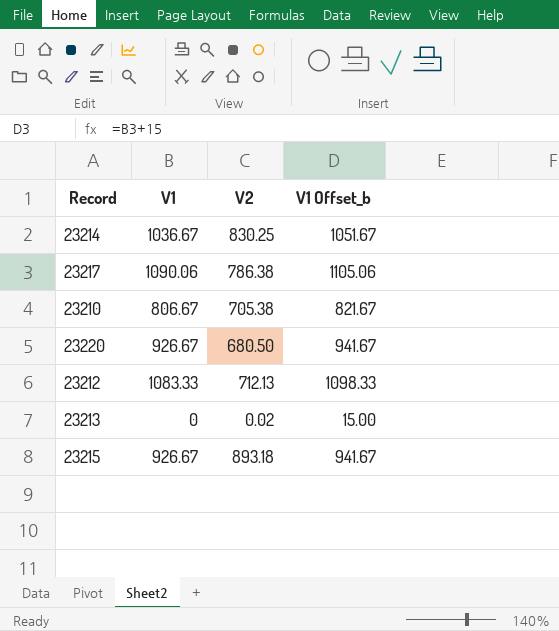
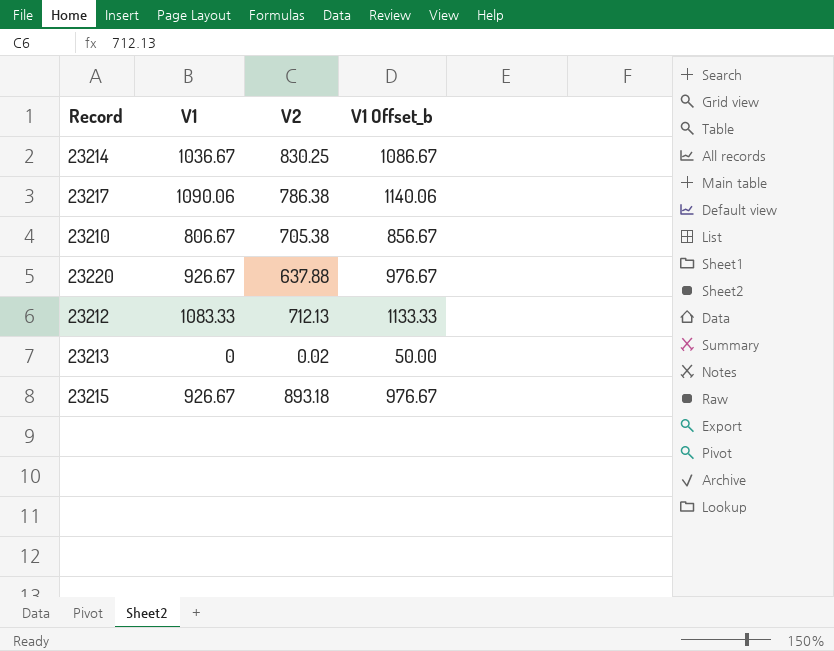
column V1 Offset_b | formula: [V1] + 15 -> [V1] + 50
23220 | V2: 680.50 -> 637.88

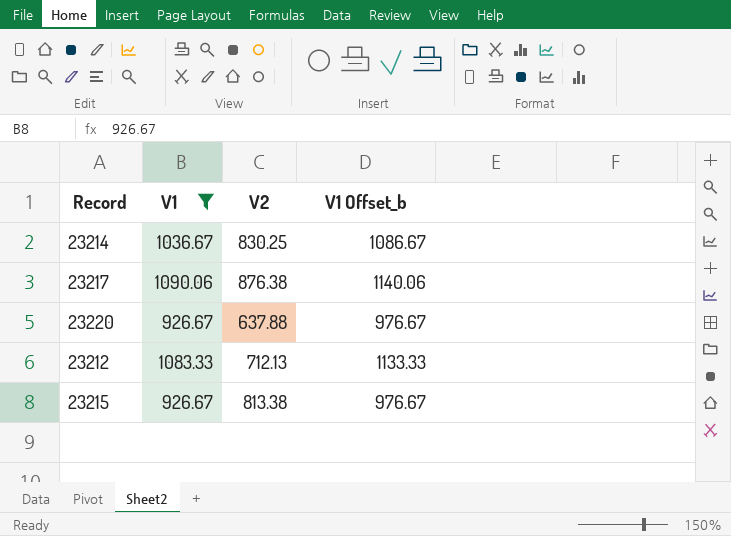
filter: none -> V1 >= 926.67
23217 | V2: 786.38 -> 876.38
23215 | V2: 893.18 -> 813.38

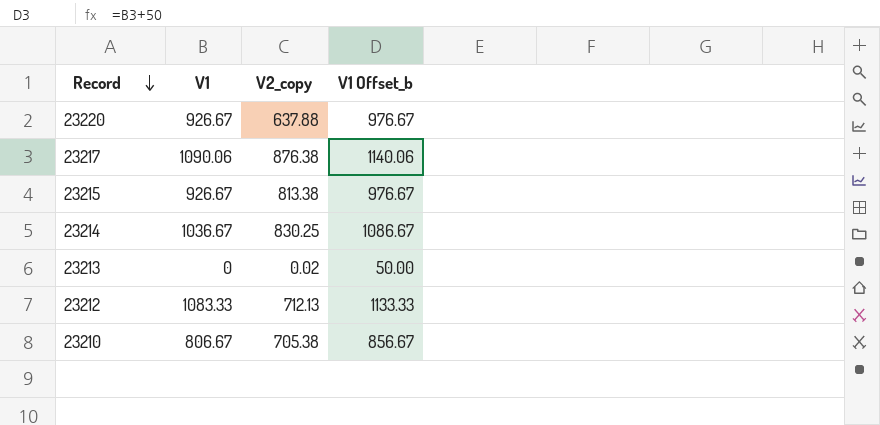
filter: V1 >= 926.67 -> none
row order: none -> Record descending
column name: V2 -> V2_copy

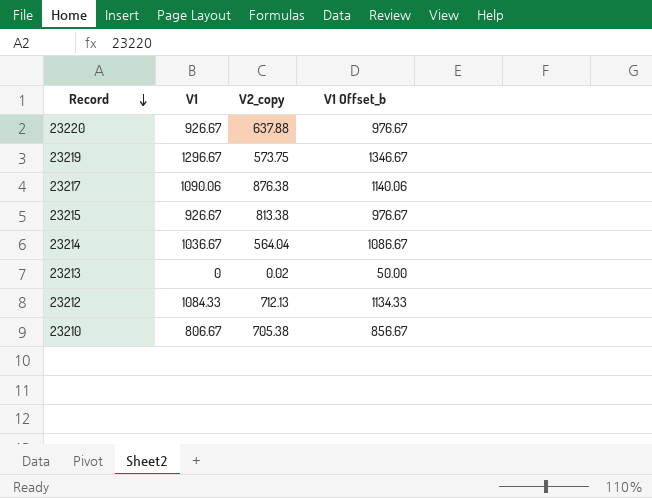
row 23219: none -> 1296.67 | 573.75 | 1346.67
23214 | V2_copy: 830.25 -> 564.04
23212 | V1: 1083.33 -> 1084.33
23212 | V1 Offset_b: 1133.33 -> 1134.33

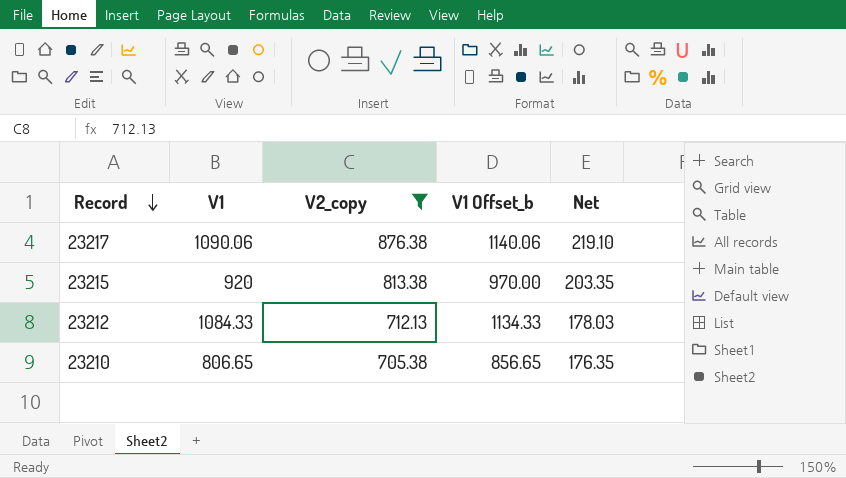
filter: none -> V2_copy >= 705.38
column Net | formula: none -> [V2_copy] * 0.25
23215 | V1: 926.67 -> 920
23215 | V1 Offset_b: 976.67 -> 970.00
23210 | V1: 806.67 -> 806.65
23210 | V1 Offset_b: 856.67 -> 856.65

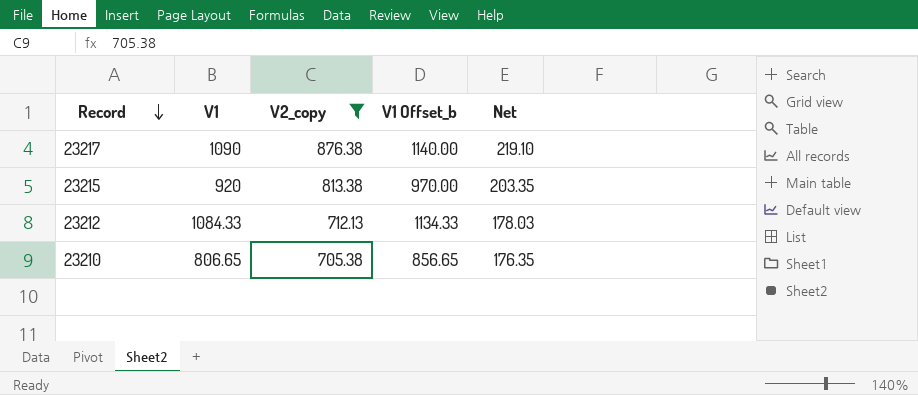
23217 | V1: 1090.06 -> 1090
23217 | V1 Offset_b: 1140.06 -> 1140.00

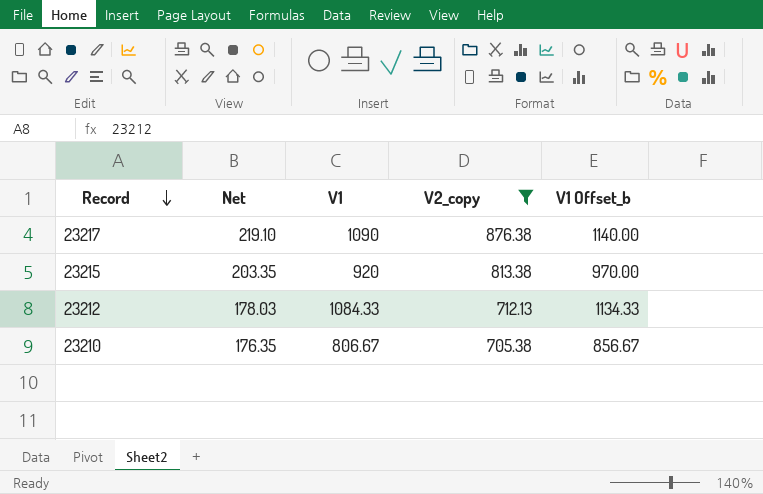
column Net | position: 5 -> 2
23210 | V1: 806.65 -> 806.67
23210 | V1 Offset_b: 856.65 -> 856.67

